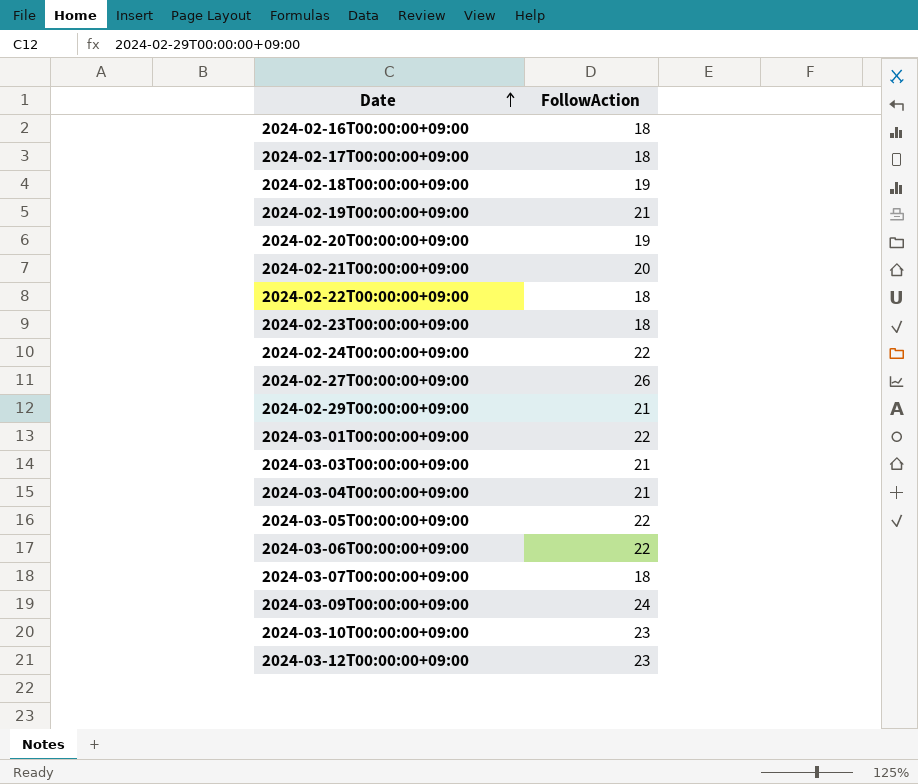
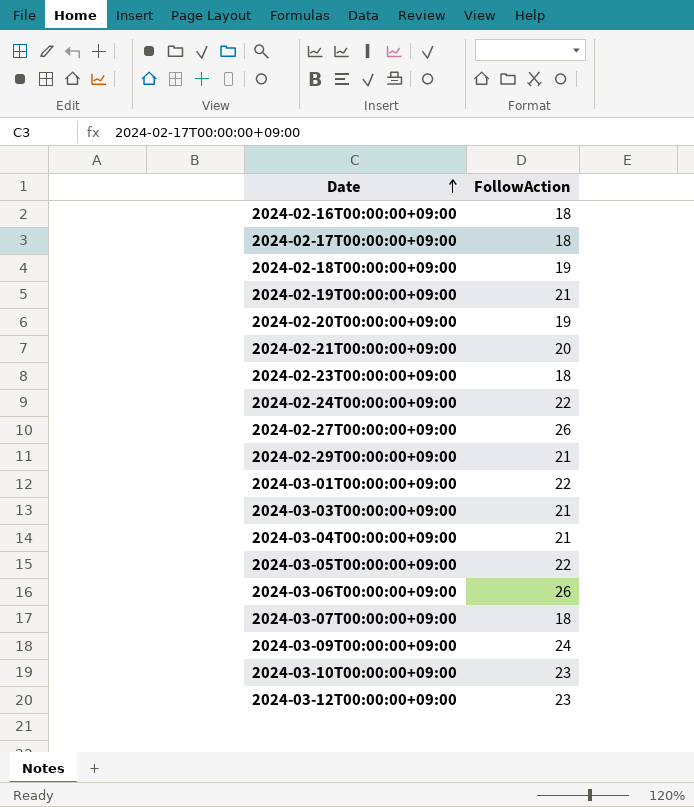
row 2024-02-22T00:00:00+09:00: 18 -> none
2024-03-06T00:00:00+09:00 | FollowAction: 22 -> 26

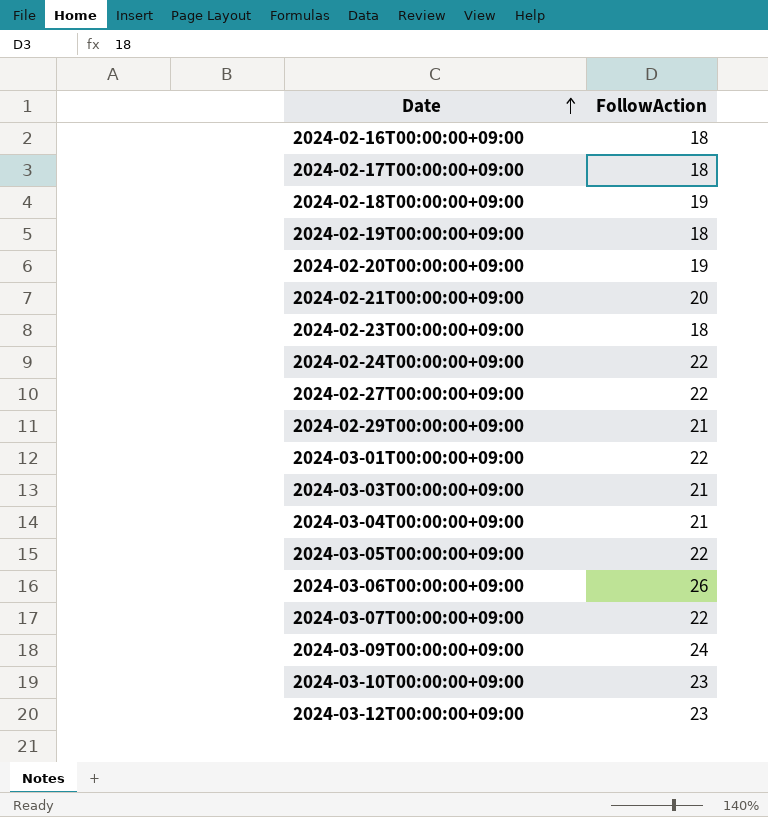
2024-02-19T00:00:00+09:00 | FollowAction: 21 -> 18
2024-02-27T00:00:00+09:00 | FollowAction: 26 -> 22
2024-03-07T00:00:00+09:00 | FollowAction: 18 -> 22

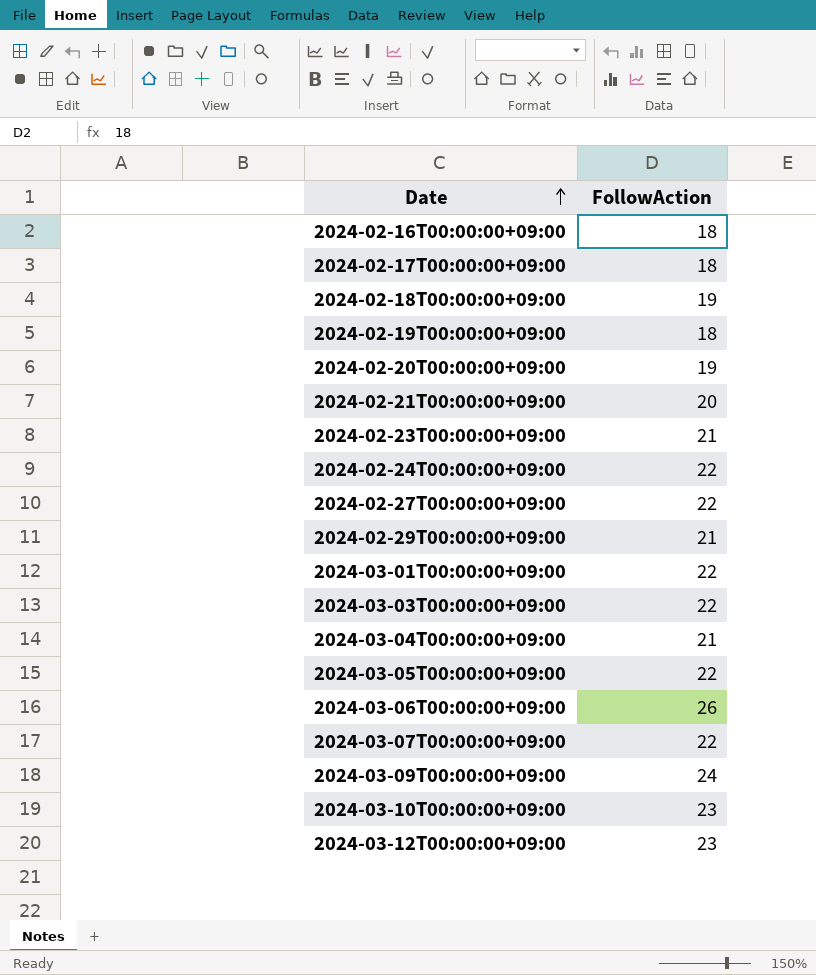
2024-02-23T00:00:00+09:00 | FollowAction: 18 -> 21
2024-03-03T00:00:00+09:00 | FollowAction: 21 -> 22

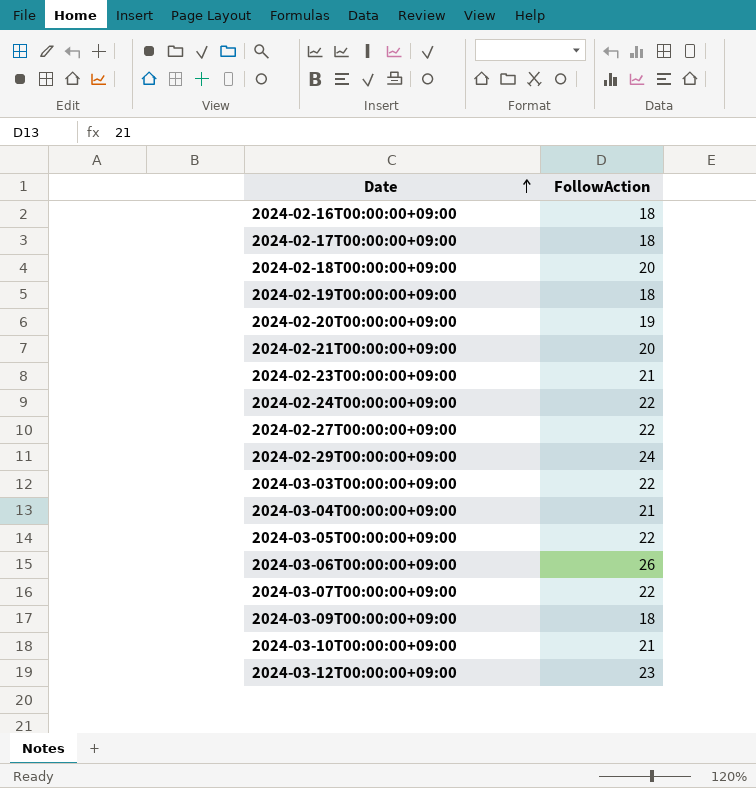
row 2024-03-01T00:00:00+09:00: 22 -> none
2024-02-18T00:00:00+09:00 | FollowAction: 19 -> 20
2024-02-29T00:00:00+09:00 | FollowAction: 21 -> 24
2024-03-09T00:00:00+09:00 | FollowAction: 24 -> 18
2024-03-10T00:00:00+09:00 | FollowAction: 23 -> 21

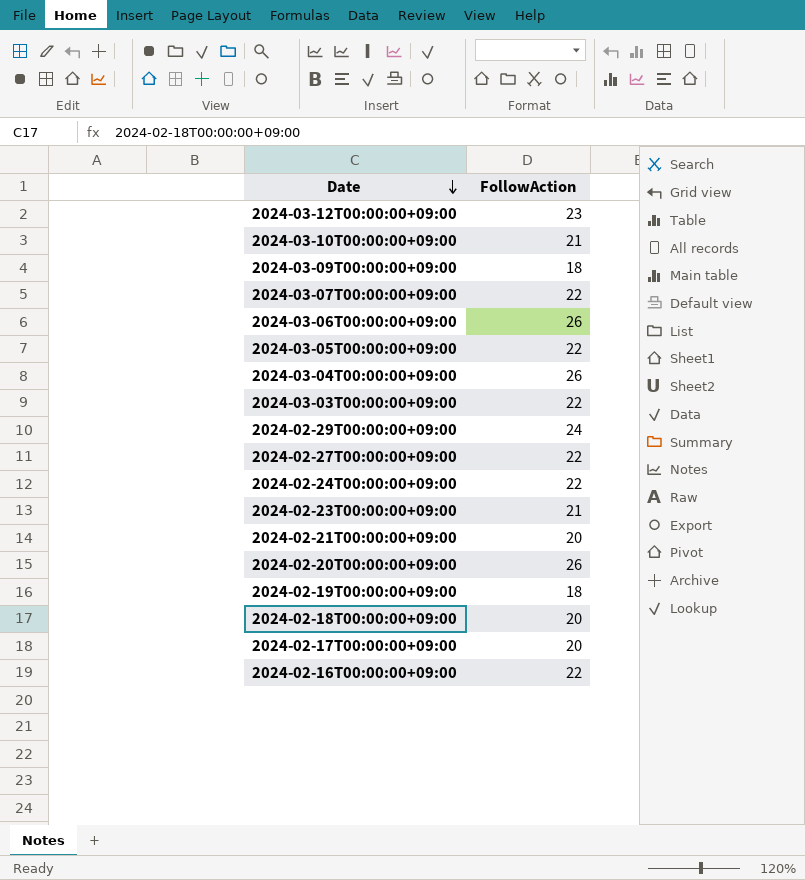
row order: Date ascending -> Date descending
2024-03-04T00:00:00+09:00 | FollowAction: 21 -> 26
2024-02-20T00:00:00+09:00 | FollowAction: 19 -> 26
2024-02-17T00:00:00+09:00 | FollowAction: 18 -> 20
2024-02-16T00:00:00+09:00 | FollowAction: 18 -> 22

